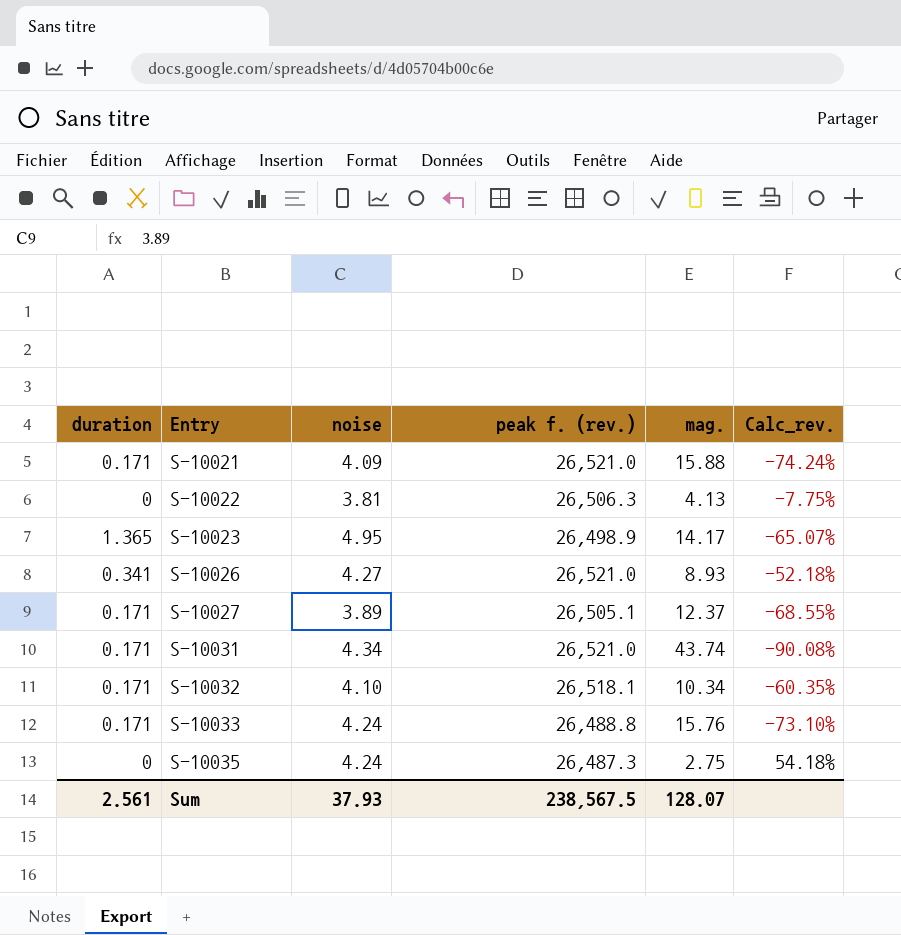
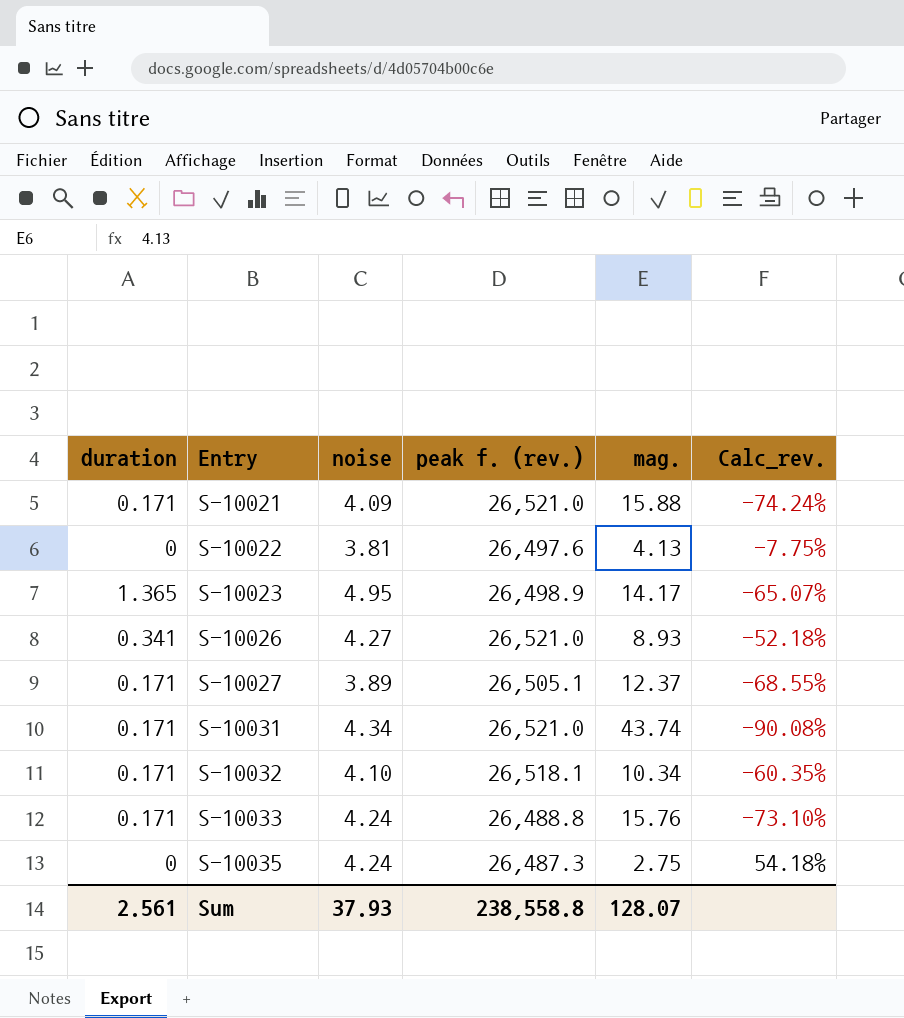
S-10022 | peak f. (rev.): 26,506.3 -> 26,497.6
Sum | peak f. (rev.): 238,567.5 -> 238,558.8

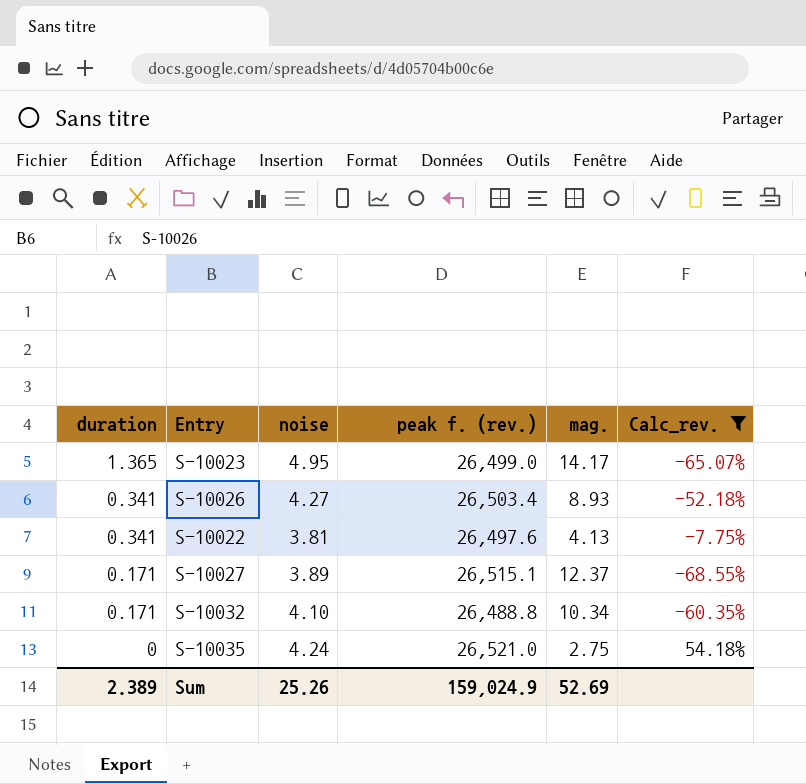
filter: none -> Calc_rev. >= -68.55%
row order: Entry ascending -> duration descending
S-10023 | peak f. (rev.): 26,498.9 -> 26,499.0
S-10026 | peak f. (rev.): 26,521.0 -> 26,503.4
S-10022 | duration: 0 -> 0.341
S-10027 | peak f. (rev.): 26,505.1 -> 26,515.1
S-10032 | peak f. (rev.): 26,518.1 -> 26,488.8
S-10035 | peak f. (rev.): 26,487.3 -> 26,521.0
Sum | duration: 2.561 -> 2.389
Sum | noise: 37.93 -> 25.26
Sum | peak f. (rev.): 238,558.8 -> 159,024.9
Sum | mag.: 128.07 -> 52.69

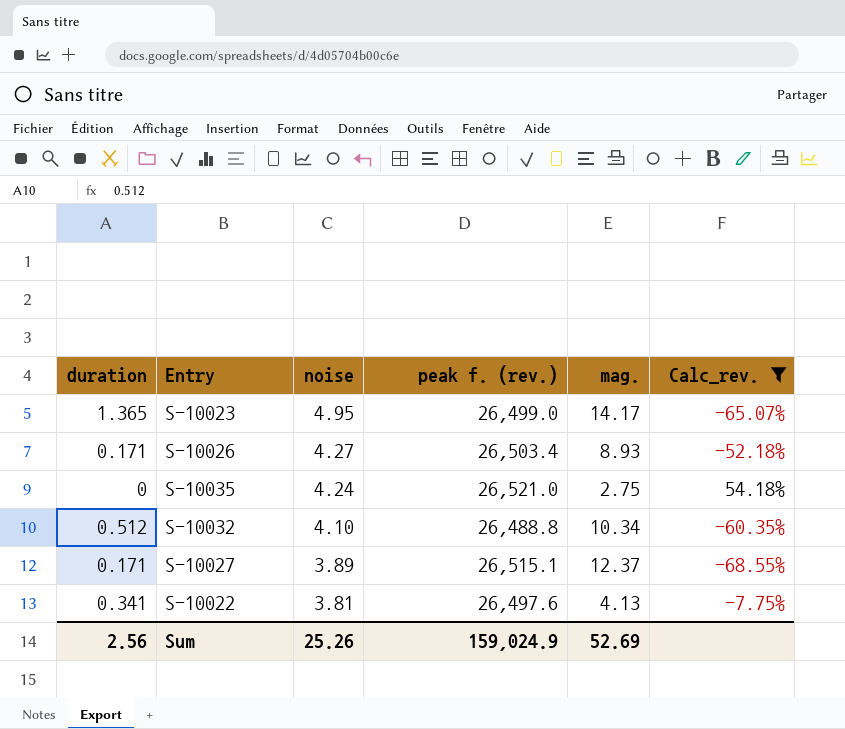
row order: duration descending -> noise descending
S-10026 | duration: 0.341 -> 0.171
S-10032 | duration: 0.171 -> 0.512
Sum | duration: 2.389 -> 2.56

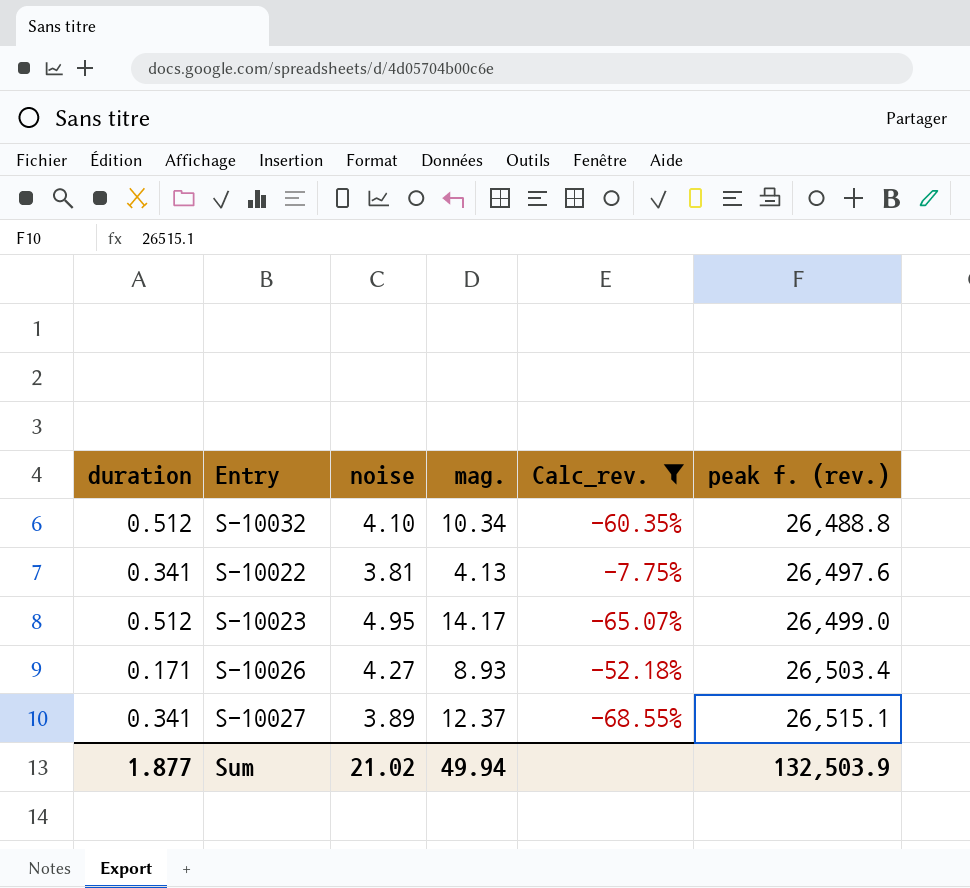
row order: noise descending -> peak f. (rev.) ascending
column peak f. (rev.) | position: 4 -> 6
row S-10035: 0 | 4.24 | 26,521.0 | 2.75 | 54.18% -> none
S-10023 | duration: 1.365 -> 0.512
S-10027 | duration: 0.171 -> 0.341
Sum | duration: 2.56 -> 1.877
Sum | noise: 25.26 -> 21.02
Sum | mag.: 52.69 -> 49.94
Sum | peak f. (rev.): 159,024.9 -> 132,503.9

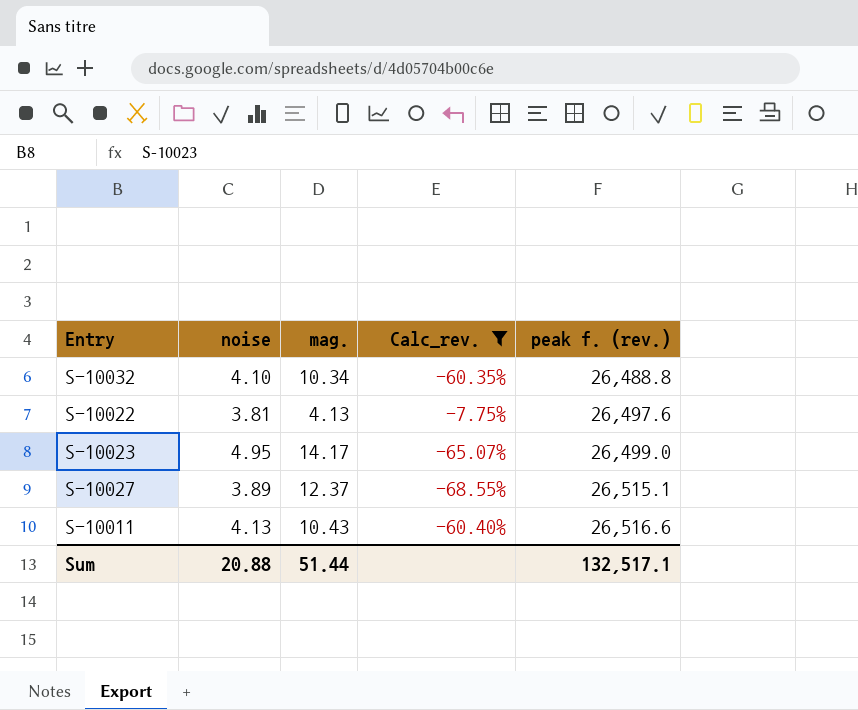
column duration | position: 1 -> none
row S-10026: 0.171 | 4.27 | 8.93 | -52.18% | 26,503.4 -> none
row S-10011: none -> 4.13 | 10.43 | -60.40% | 26,516.6
Sum | noise: 21.02 -> 20.88
Sum | mag.: 49.94 -> 51.44
Sum | peak f. (rev.): 132,503.9 -> 132,517.1

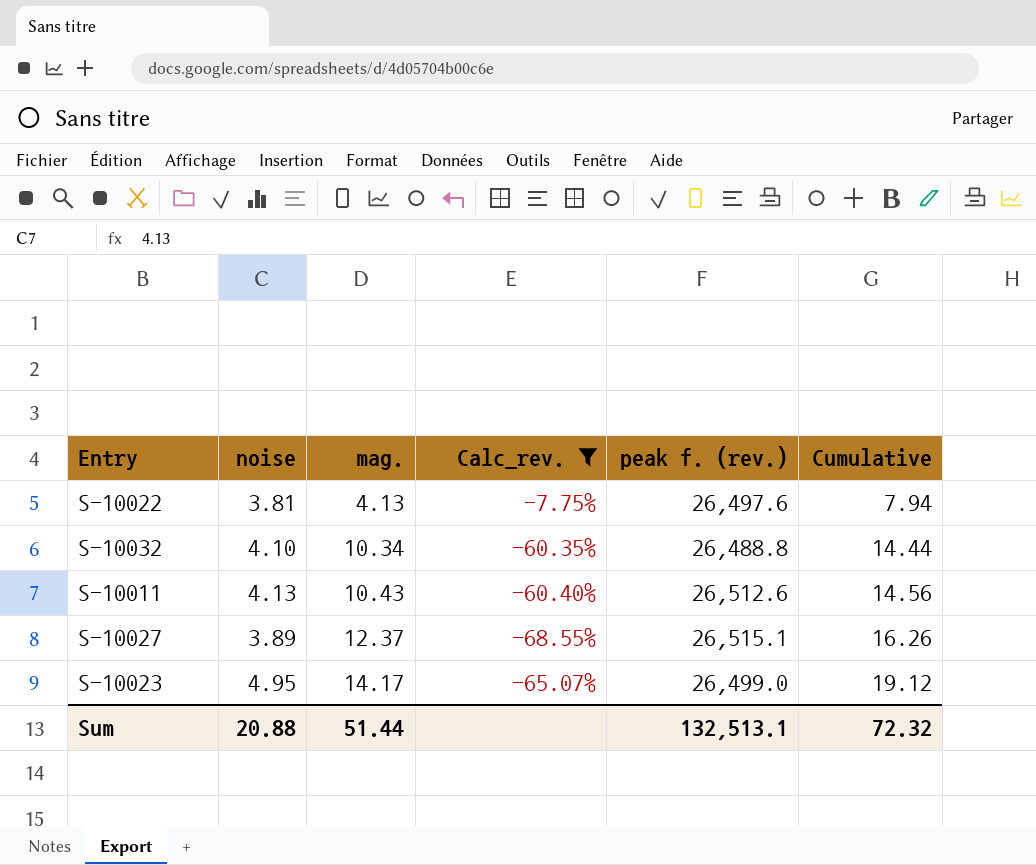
row order: peak f. (rev.) ascending -> mag. ascending
column Cumulative | formula: none -> [noise] + [mag.]
S-10011 | peak f. (rev.): 26,516.6 -> 26,512.6
Sum | peak f. (rev.): 132,517.1 -> 132,513.1

